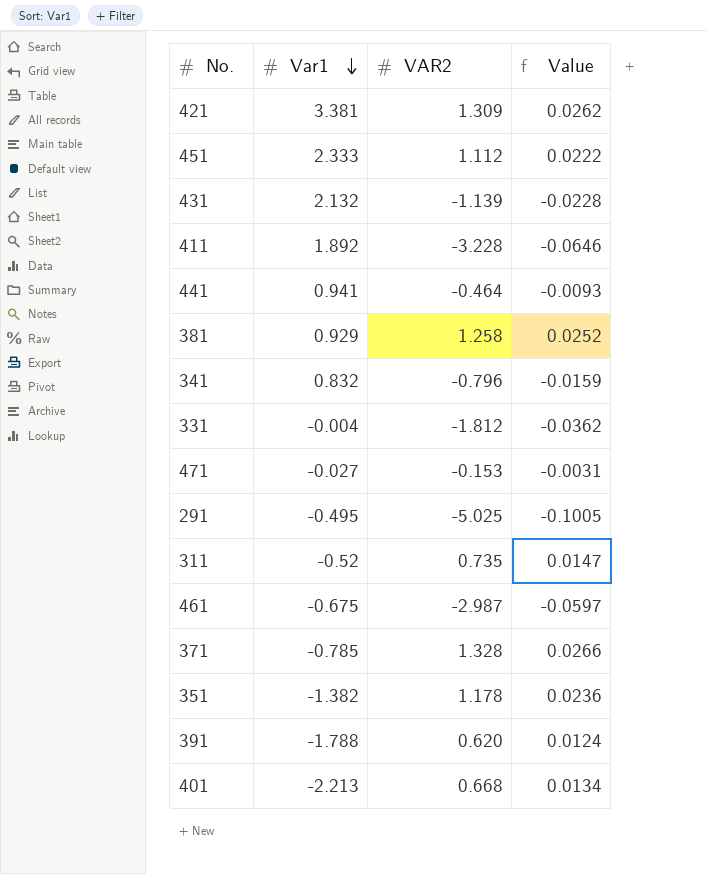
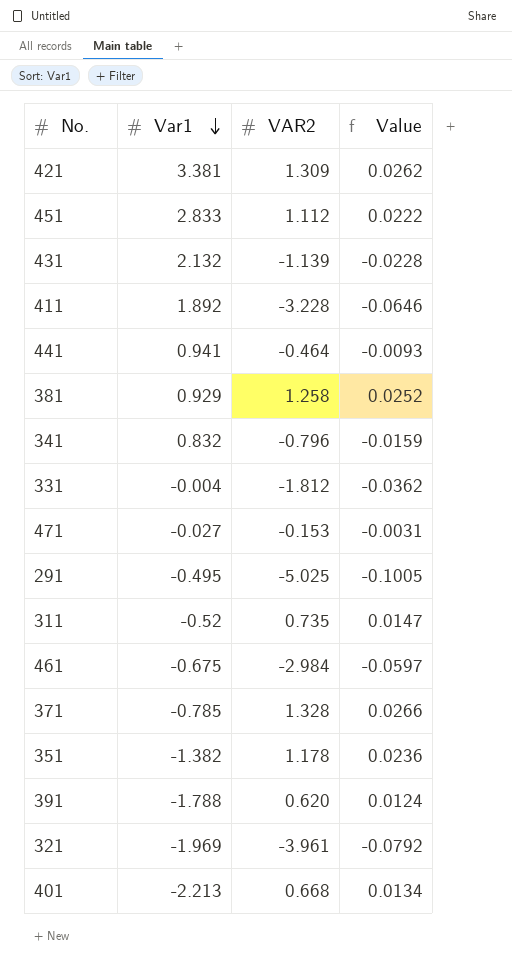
451 | Var1: 2.333 -> 2.833
461 | VAR2: -2.987 -> -2.984
row 321: none -> -1.969 | -3.961 | -0.0792

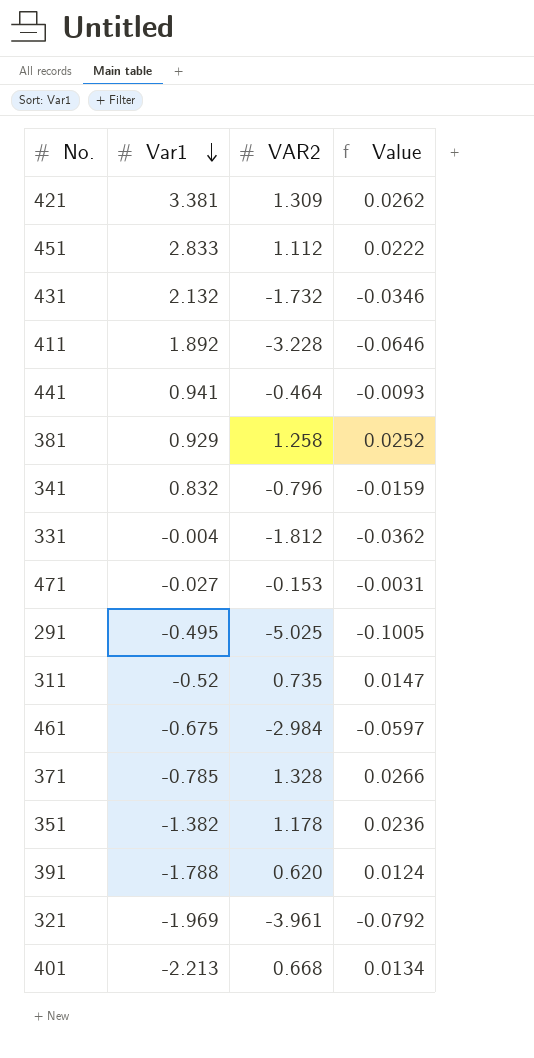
431 | VAR2: -1.139 -> -1.732
431 | Value: -0.0228 -> -0.0346

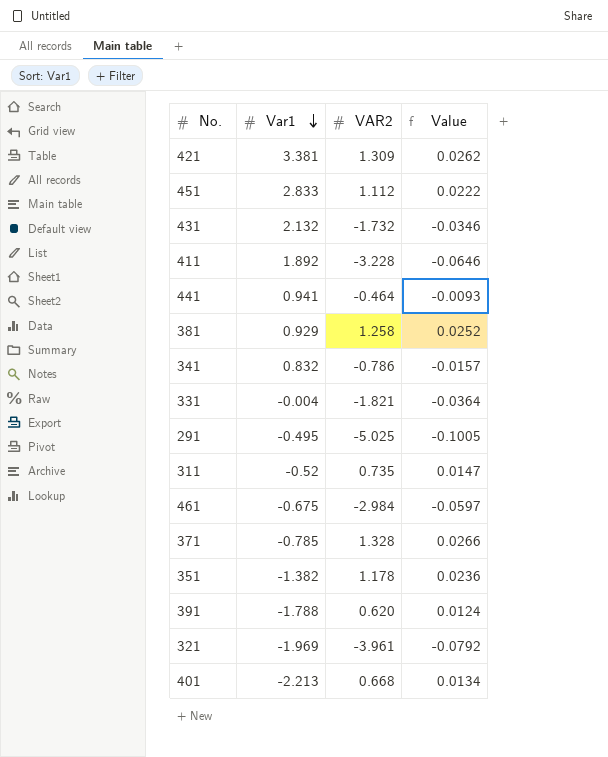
row 471: -0.027 | -0.153 | -0.0031 -> none
341 | VAR2: -0.796 -> -0.786
341 | Value: -0.0159 -> -0.0157
331 | VAR2: -1.812 -> -1.821
331 | Value: -0.0362 -> -0.0364

